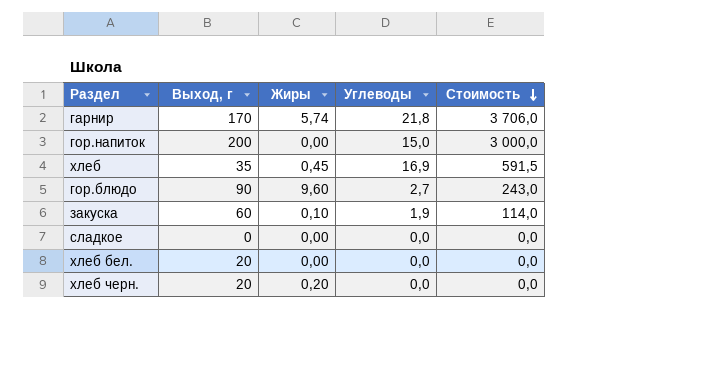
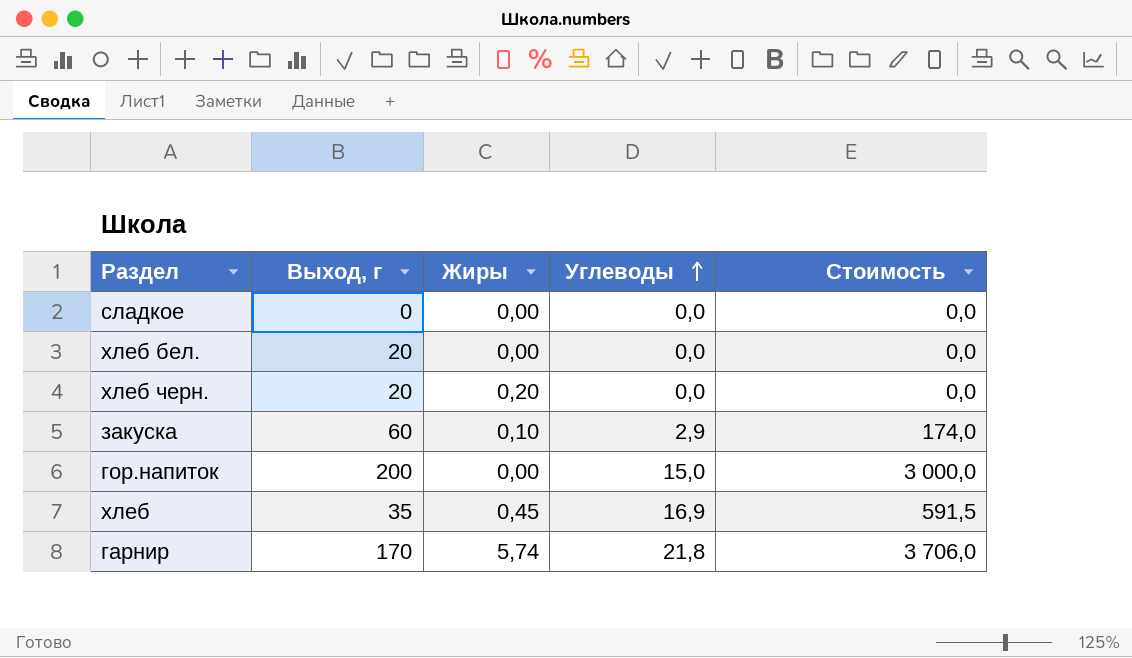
row order: Стоимость descending -> Углеводы ascending
row гор.блюдо: 90 | 9,60 | 2,7 | 243,0 -> none
закуска | Углеводы: 1,9 -> 2,9
закуска | Стоимость: 114,0 -> 174,0

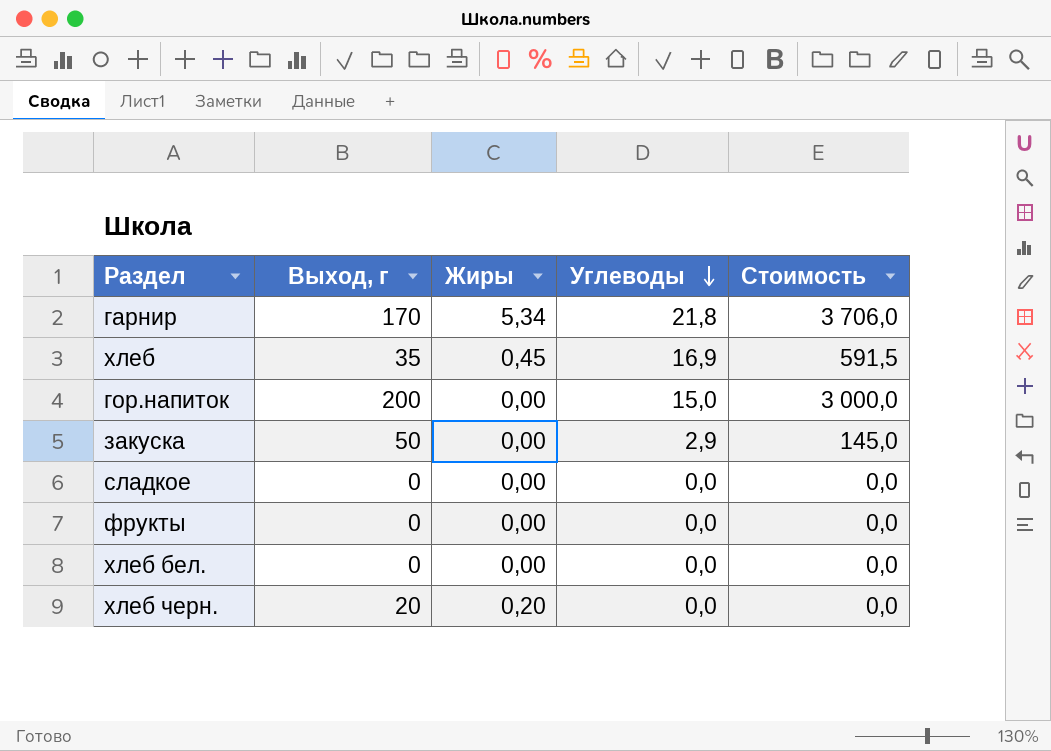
row order: Углеводы ascending -> Углеводы descending
гарнир | Жиры: 5,74 -> 5,34
закуска | Выход, г: 60 -> 50
закуска | Жиры: 0,10 -> 0,00
закуска | Стоимость: 174,0 -> 145,0
row фрукты: none -> 0 | 0,00 | 0,0 | 0,0
хлеб бел. | Выход, г: 20 -> 0

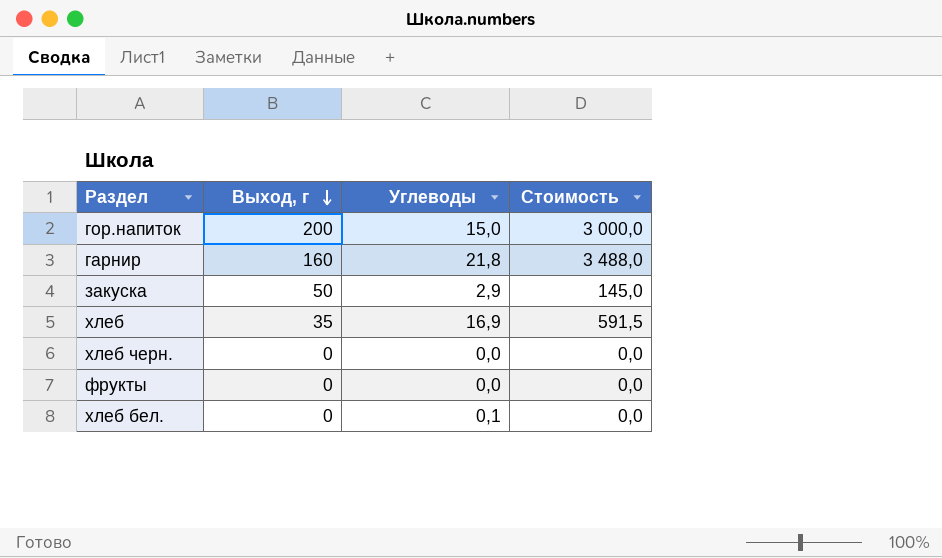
row order: Углеводы descending -> Выход, г descending
column Жиры | position: 3 -> none
row сладкое: 0 | 0,00 | 0,0 | 0,0 -> none
гарнир | Выход, г: 170 -> 160
гарнир | Стоимость: 3 706,0 -> 3 488,0
хлеб черн. | Выход, г: 20 -> 0
хлеб бел. | Углеводы: 0,0 -> 0,1

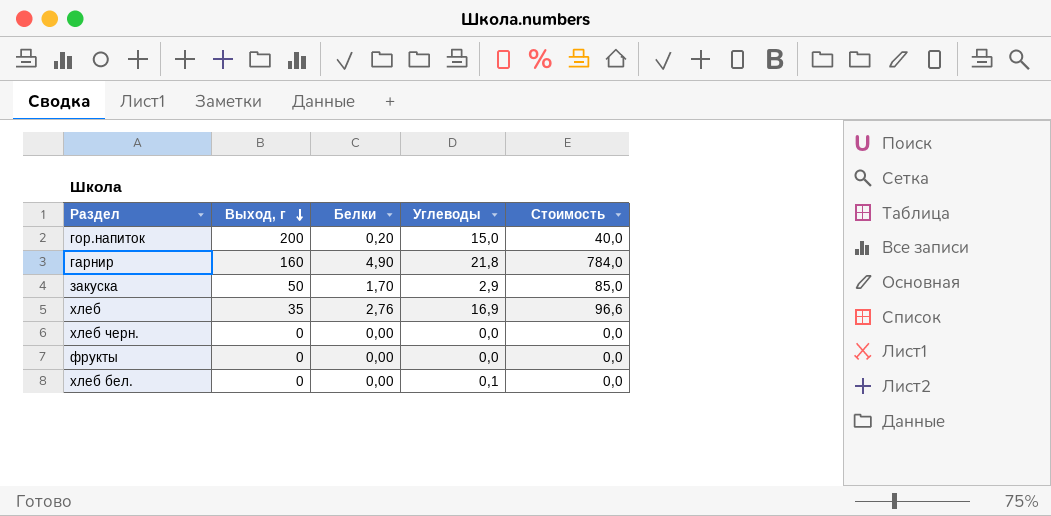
column Белки | position: none -> 3
column Стоимость | formula: [Выход, г] * [Углеводы] -> [Выход, г] * [Белки]

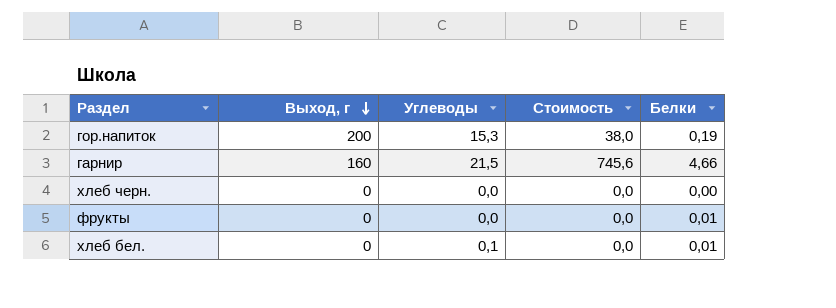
column Белки | position: 3 -> 5
row закуска: 50 | 1,70 | 2,9 | 85,0 -> none
row хлеб: 35 | 2,76 | 16,9 | 96,6 -> none
гор.напиток | Углеводы: 15,0 -> 15,3
гор.напиток | Стоимость: 40,0 -> 38,0
гор.напиток | Белки: 0,20 -> 0,19
гарнир | Углеводы: 21,8 -> 21,5
гарнир | Стоимость: 784,0 -> 745,6
гарнир | Белки: 4,90 -> 4,66
фрукты | Белки: 0,00 -> 0,01
хлеб бел. | Белки: 0,00 -> 0,01

